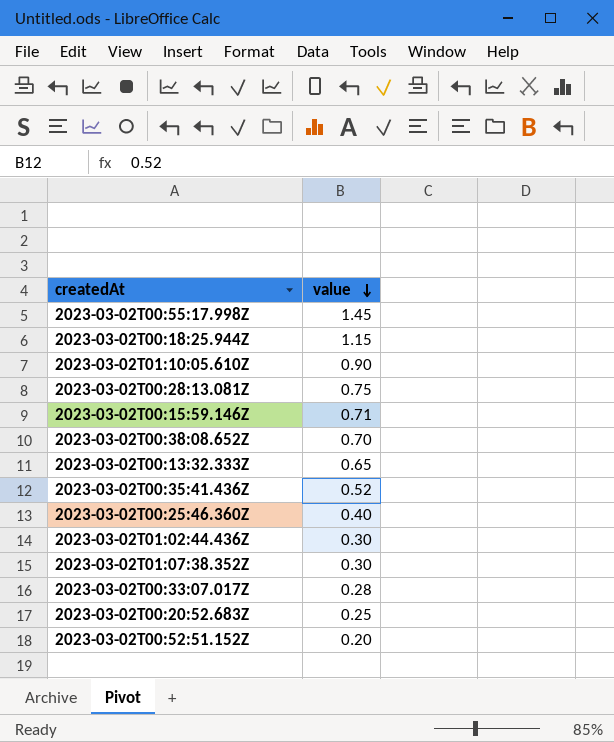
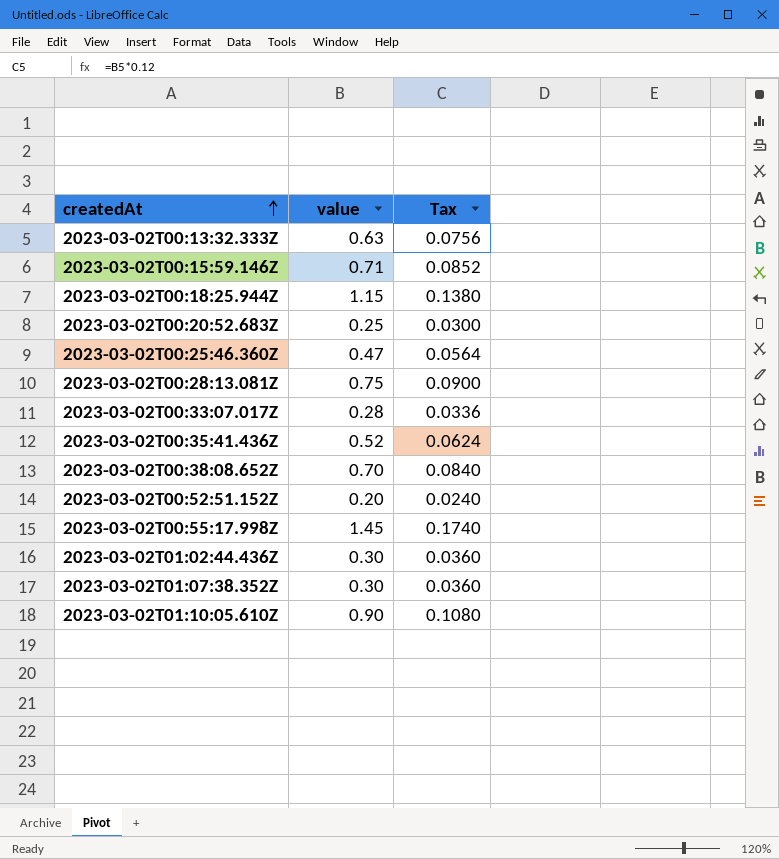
row order: value descending -> createdAt ascending
column Tax | formula: none -> [value] * 0.12
2023-03-02T00:13:32.333Z | value: 0.65 -> 0.63
2023-03-02T00:25:46.360Z | value: 0.40 -> 0.47

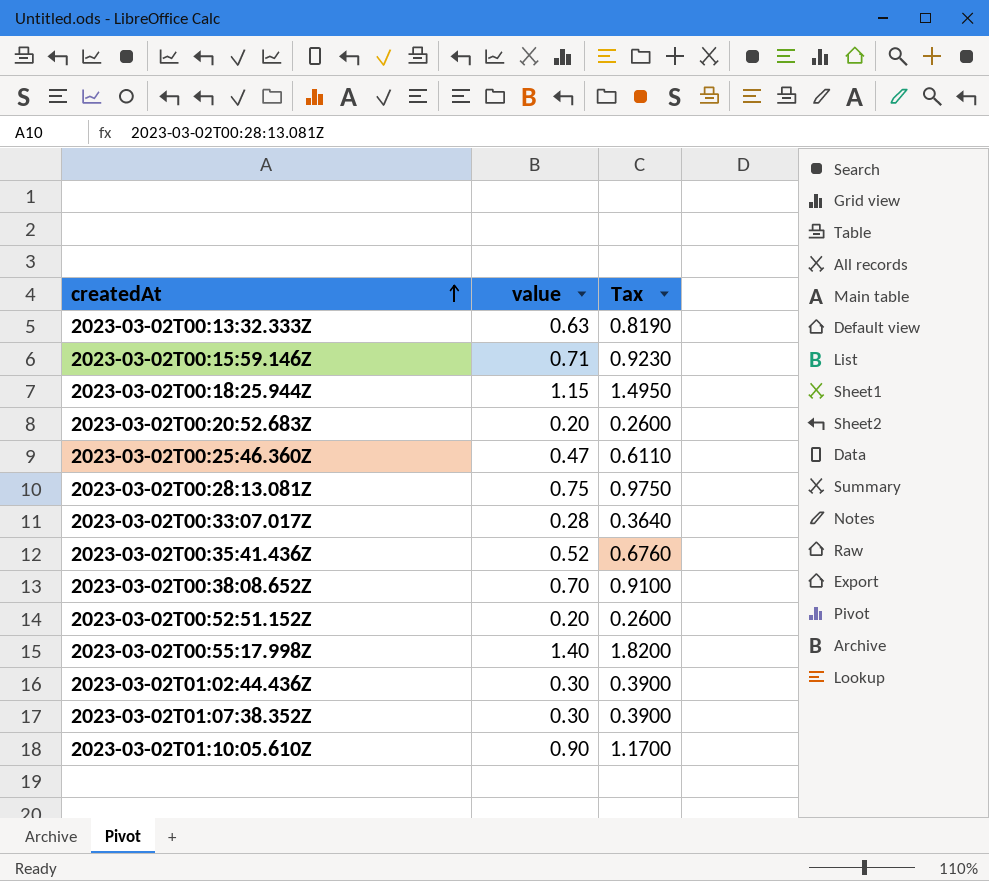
column Tax | formula: [value] * 0.12 -> [value] * 1.3
2023-03-02T00:20:52.683Z | value: 0.25 -> 0.20
2023-03-02T00:55:17.998Z | value: 1.45 -> 1.40

